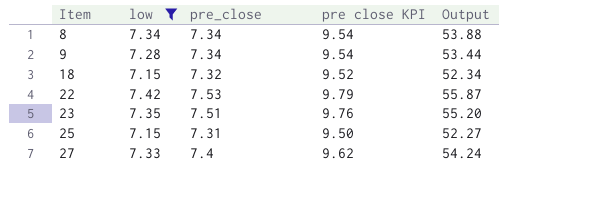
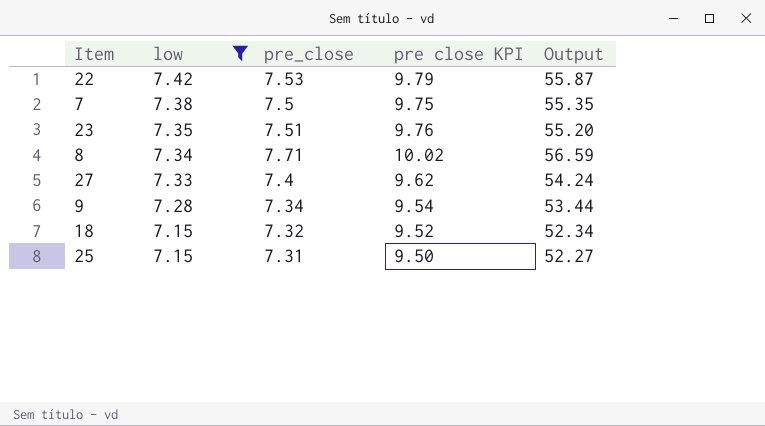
row order: Item ascending -> low descending
row 7: none -> 7.38 | 7.5 | 9.75 | 55.35
8 | pre_close: 7.34 -> 7.71
8 | pre close KPI: 9.54 -> 10.02
8 | Output: 53.88 -> 56.59

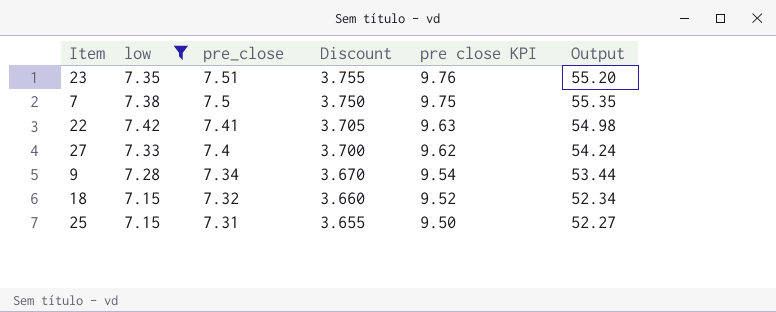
row order: low descending -> pre_close descending
column Discount | formula: none -> [pre_close] * 0.5
row 8: 7.34 | 7.71 | 10.02 | 56.59 -> none
22 | pre_close: 7.53 -> 7.41
22 | pre close KPI: 9.79 -> 9.63
22 | Output: 55.87 -> 54.98

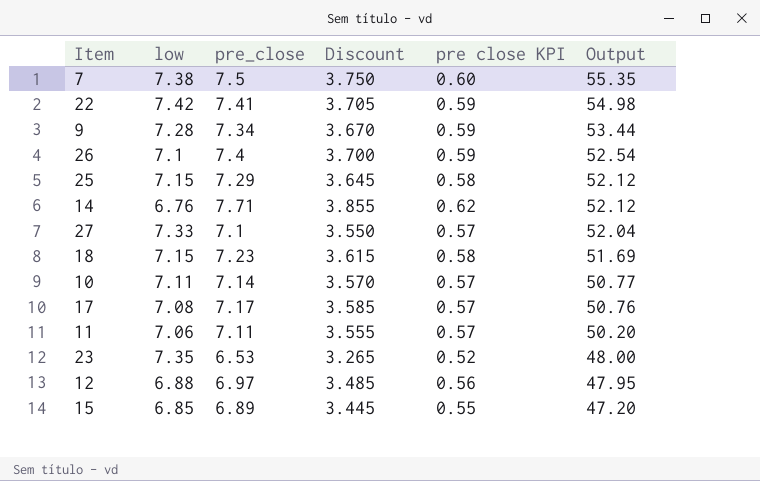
filter: low >= 7.15 -> none
row order: pre_close descending -> Output descending
column pre close KPI | formula: [pre_close] * 1.3 -> [pre_close] * 0.08
25 | pre_close: 7.31 -> 7.29
25 | Discount: 3.655 -> 3.645
25 | Output: 52.27 -> 52.12
27 | pre_close: 7.4 -> 7.1
27 | Discount: 3.700 -> 3.550
27 | Output: 54.24 -> 52.04
18 | pre_close: 7.32 -> 7.23
18 | Discount: 3.660 -> 3.615
18 | Output: 52.34 -> 51.69
23 | pre_close: 7.51 -> 6.53
23 | Discount: 3.755 -> 3.265
23 | Output: 55.20 -> 48.00

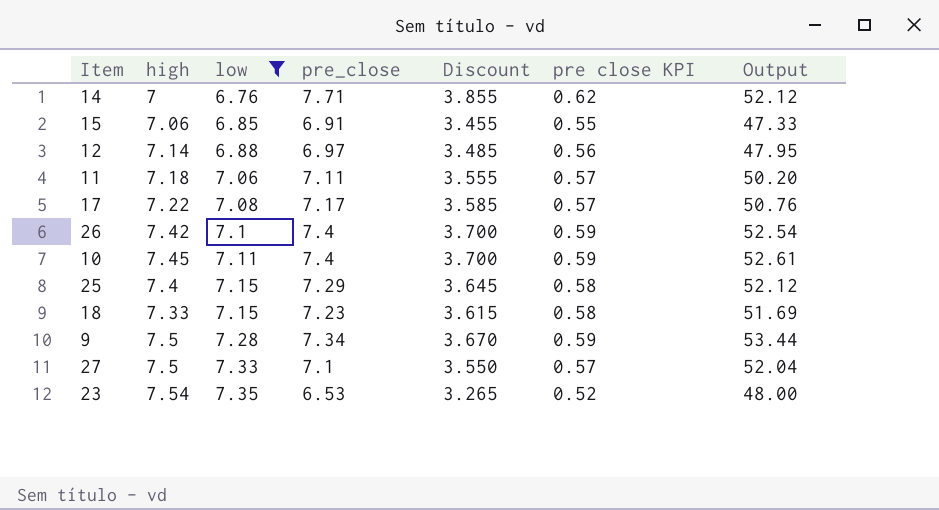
filter: none -> low <= 7.35
row order: Output descending -> low ascending
column high | position: none -> 2
15 | pre_close: 6.89 -> 6.91
15 | Discount: 3.445 -> 3.455
15 | Output: 47.20 -> 47.33
10 | pre_close: 7.14 -> 7.4
10 | Discount: 3.570 -> 3.700
10 | pre close KPI: 0.57 -> 0.59
10 | Output: 50.77 -> 52.61

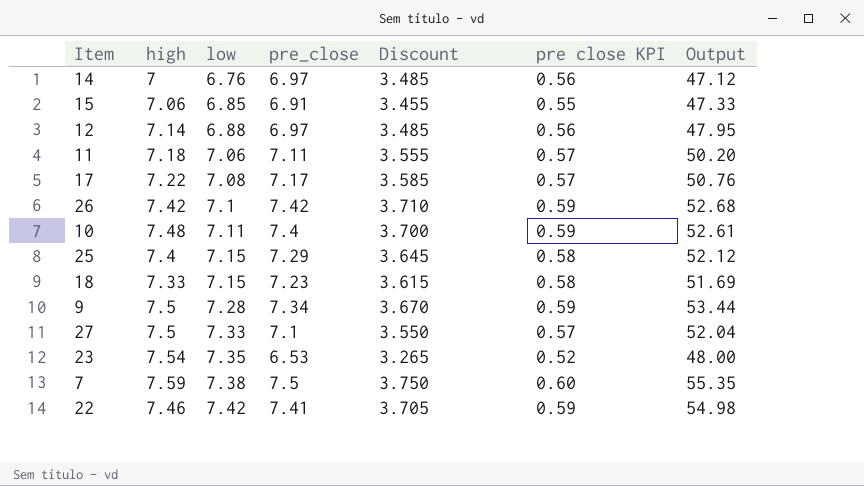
filter: low <= 7.35 -> none
14 | pre_close: 7.71 -> 6.97
14 | Discount: 3.855 -> 3.485
14 | pre close KPI: 0.62 -> 0.56
14 | Output: 52.12 -> 47.12
26 | pre_close: 7.4 -> 7.42
26 | Discount: 3.700 -> 3.710
26 | Output: 52.54 -> 52.68
10 | high: 7.45 -> 7.48

